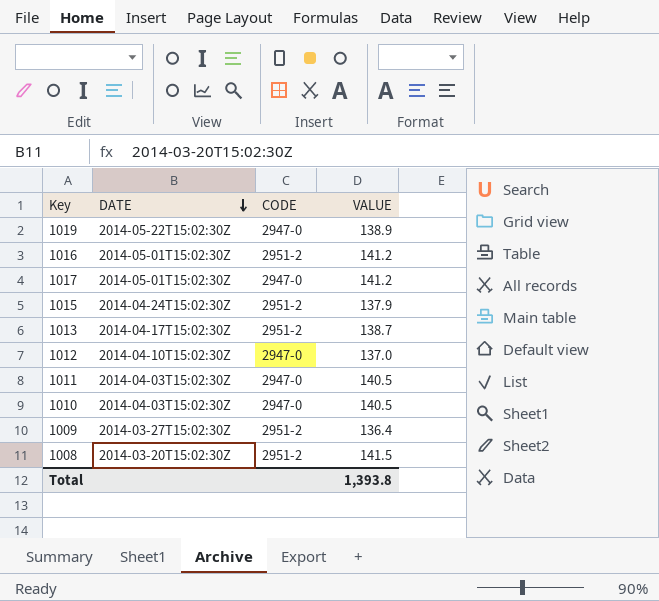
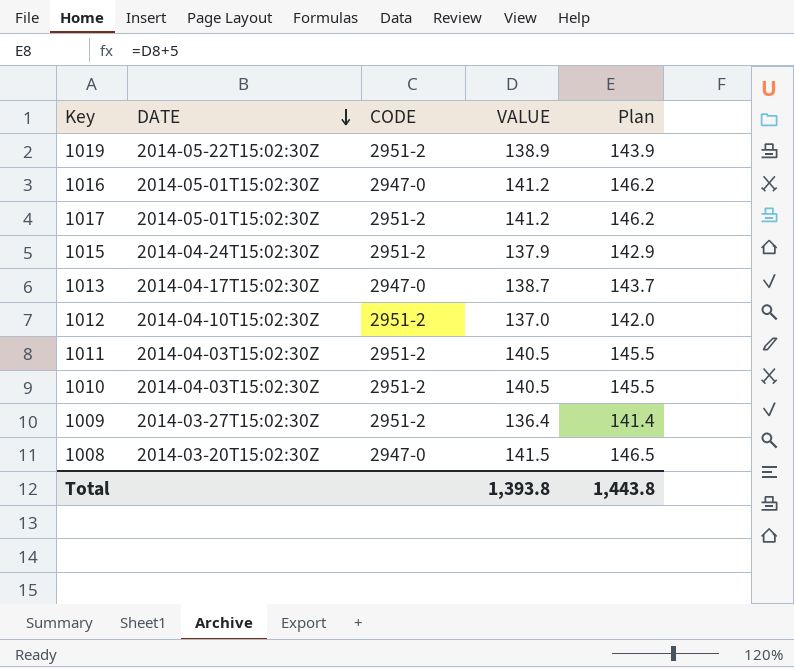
column Plan | formula: none -> [VALUE] + 5
1019 | CODE: 2947-0 -> 2951-2
1016 | CODE: 2951-2 -> 2947-0
1017 | CODE: 2947-0 -> 2951-2
1013 | CODE: 2951-2 -> 2947-0
1012 | CODE: 2947-0 -> 2951-2
1011 | CODE: 2947-0 -> 2951-2
1010 | CODE: 2947-0 -> 2951-2
1008 | CODE: 2951-2 -> 2947-0

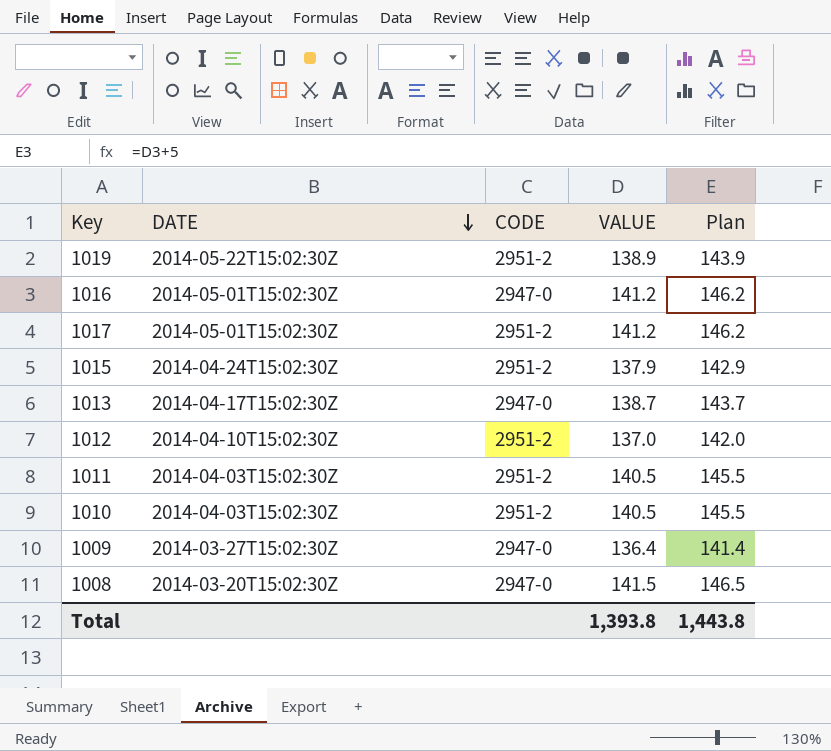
1009 | CODE: 2951-2 -> 2947-0

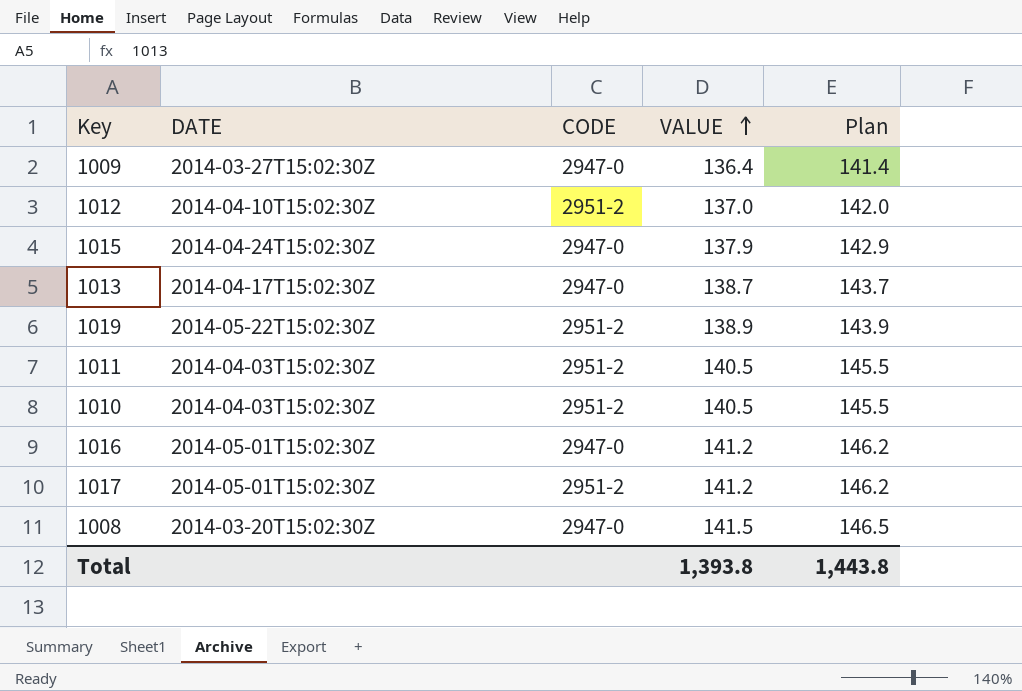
row order: DATE descending -> VALUE ascending
1015 | CODE: 2951-2 -> 2947-0

